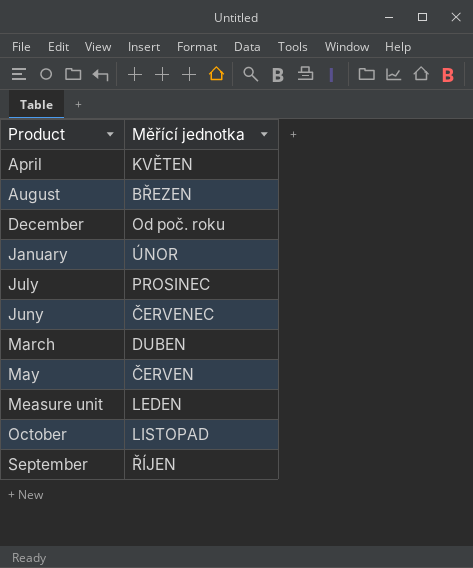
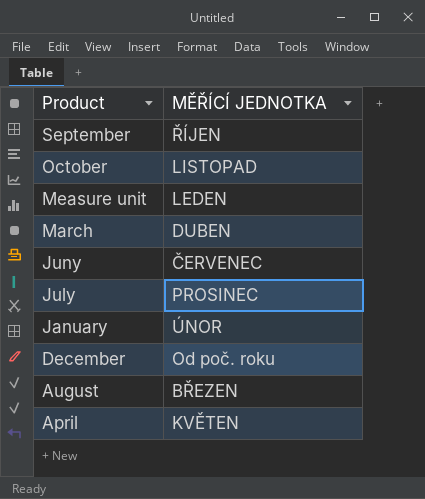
row order: Product ascending -> Product descending
column name: Měřící jednotka -> MĚŘÍCÍ JEDNOTKA
row May: ČERVEN -> none

